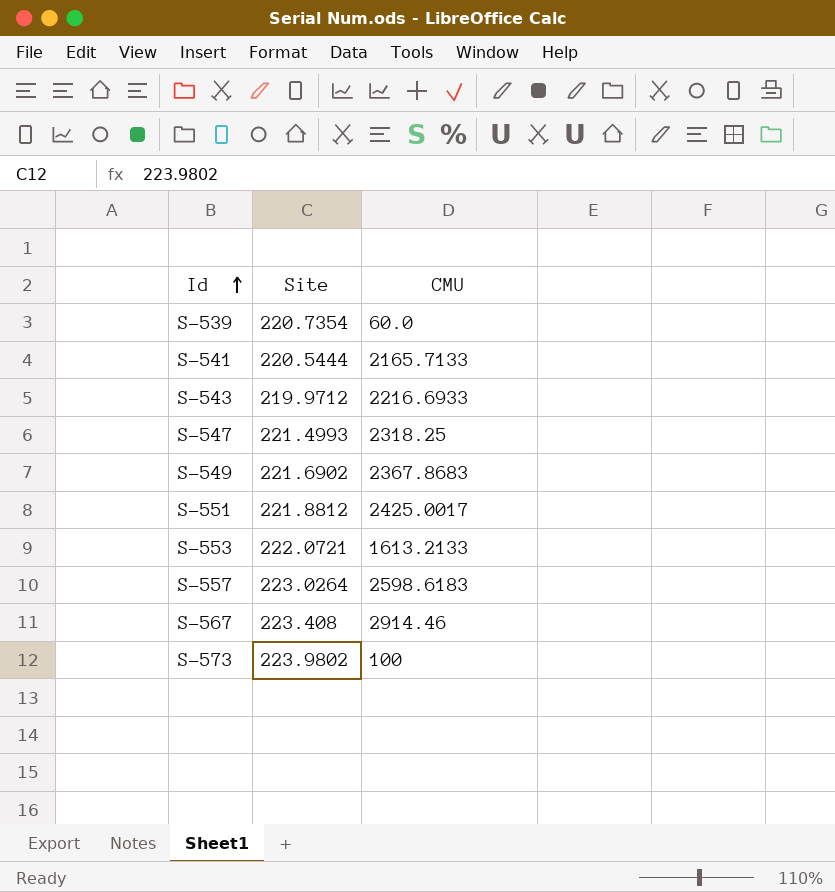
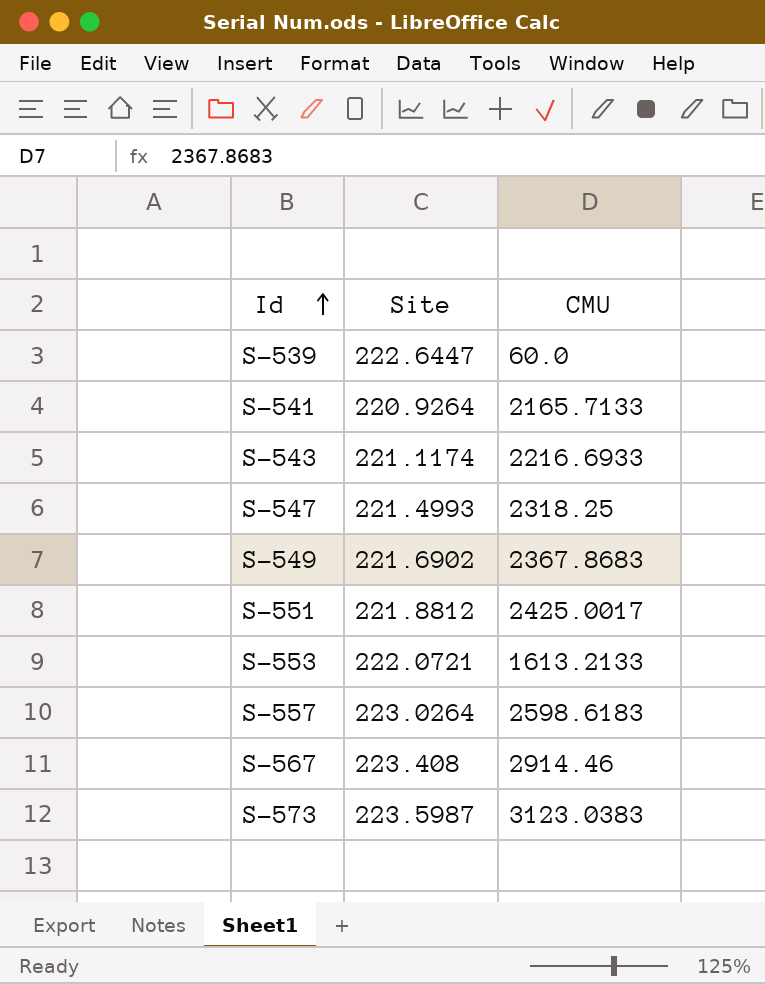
S-539 | Site: 220.7354 -> 222.6447
S-541 | Site: 220.5444 -> 220.9264
S-543 | Site: 219.9712 -> 221.1174
S-573 | Site: 223.9802 -> 223.5987
S-573 | CMU: 100 -> 3123.0383

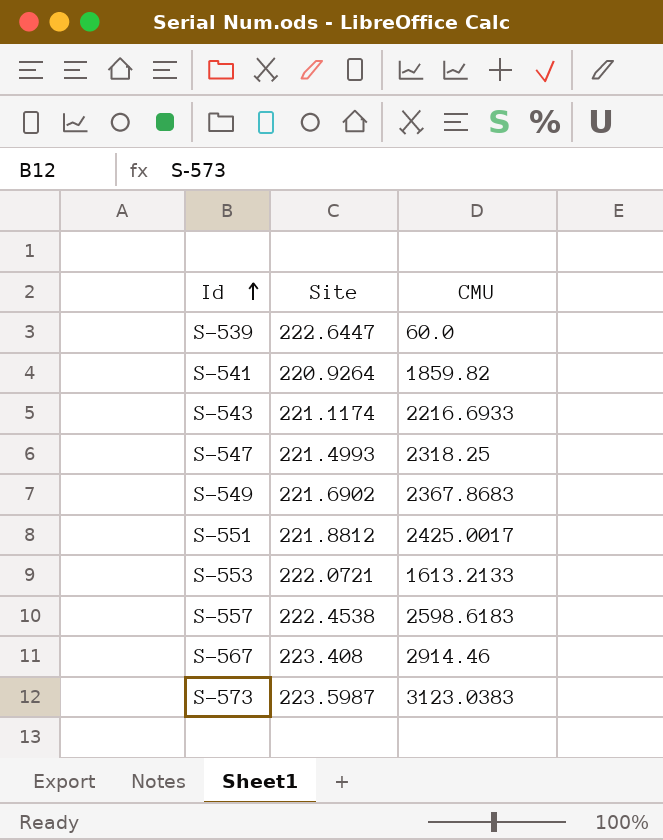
S-541 | CMU: 2165.7133 -> 1859.82
S-557 | Site: 223.0264 -> 222.4538

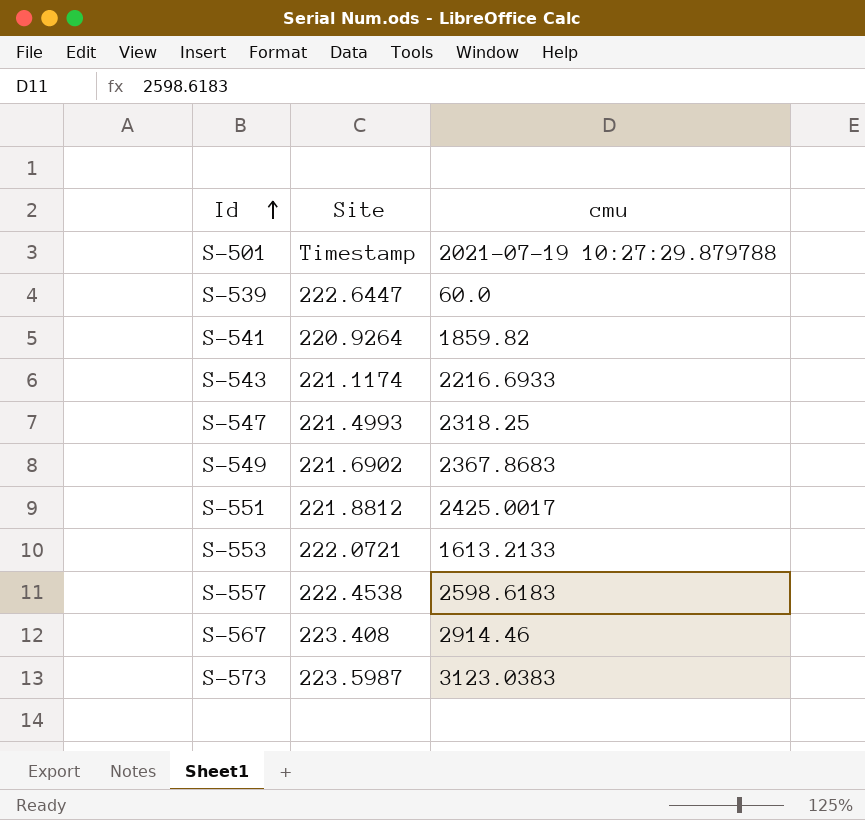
column name: CMU -> cmu
row S-501: none -> Timestamp | 2021-07-19 10:27:29.879788

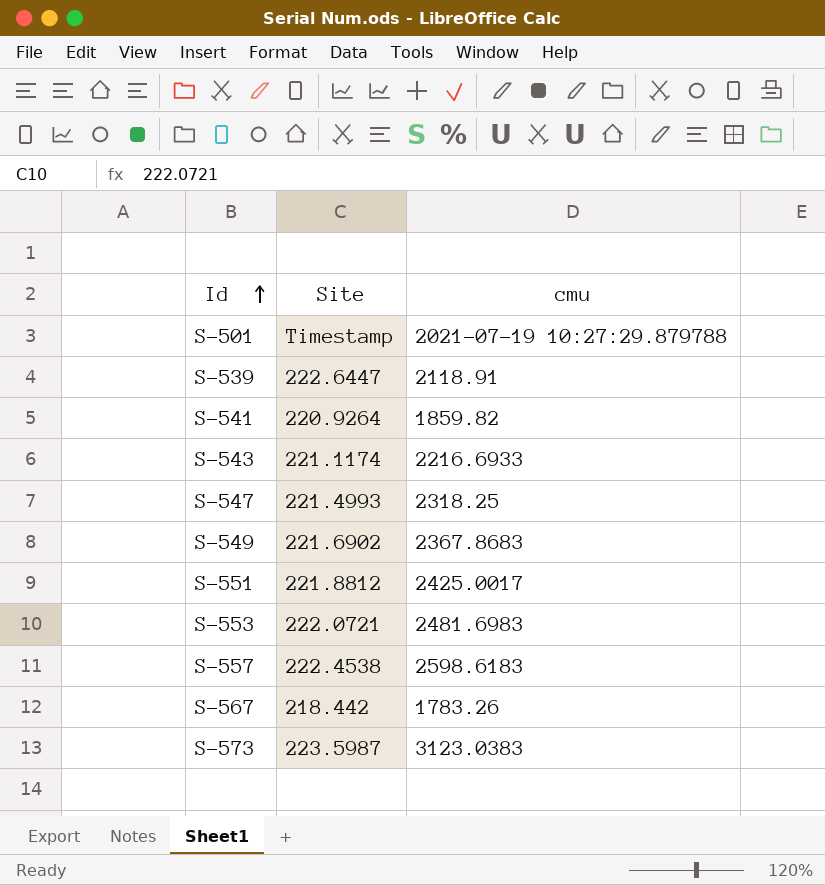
S-539 | cmu: 60.0 -> 2118.91
S-553 | cmu: 1613.2133 -> 2481.6983
S-567 | Site: 223.408 -> 218.442
S-567 | cmu: 2914.46 -> 1783.26

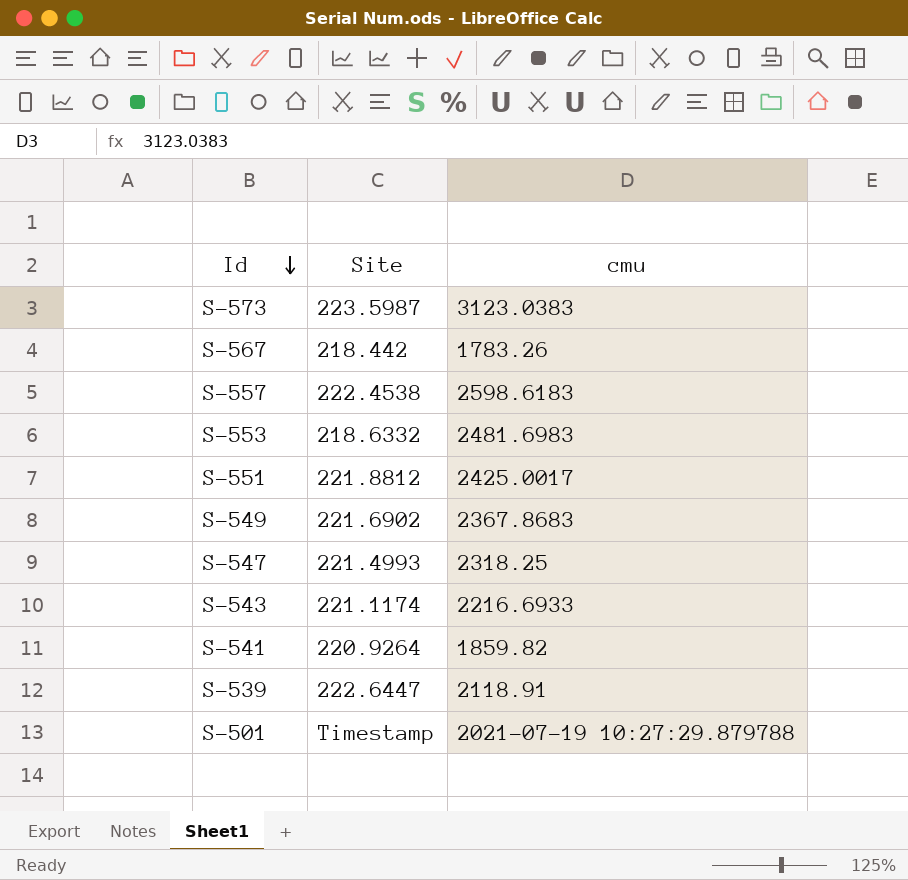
row order: Id ascending -> Id descending
S-553 | Site: 222.0721 -> 218.6332

